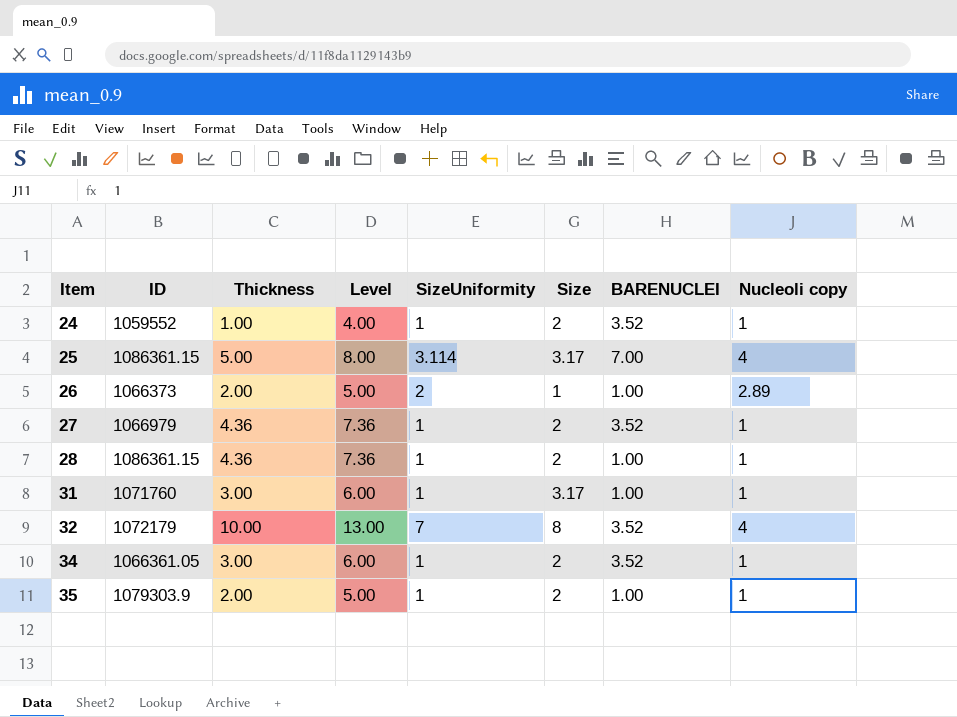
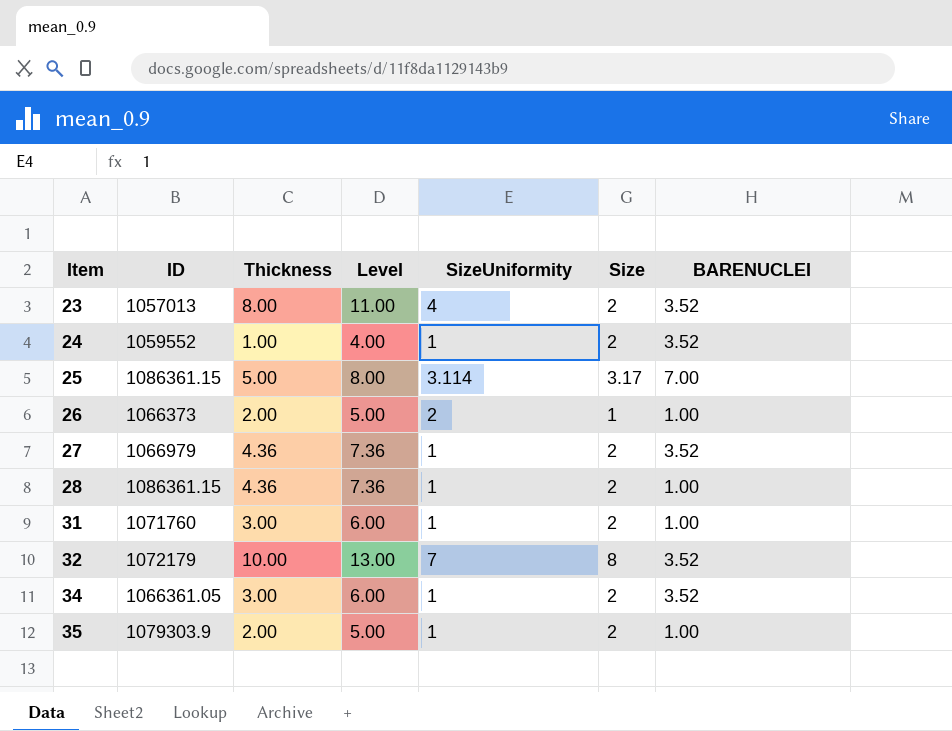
column Nucleoli copy | position: 8 -> none
row 23: none -> 1057013 | 8.00 | 11.00 | 4 | 2 | 3.52
31 | Size: 3.17 -> 2

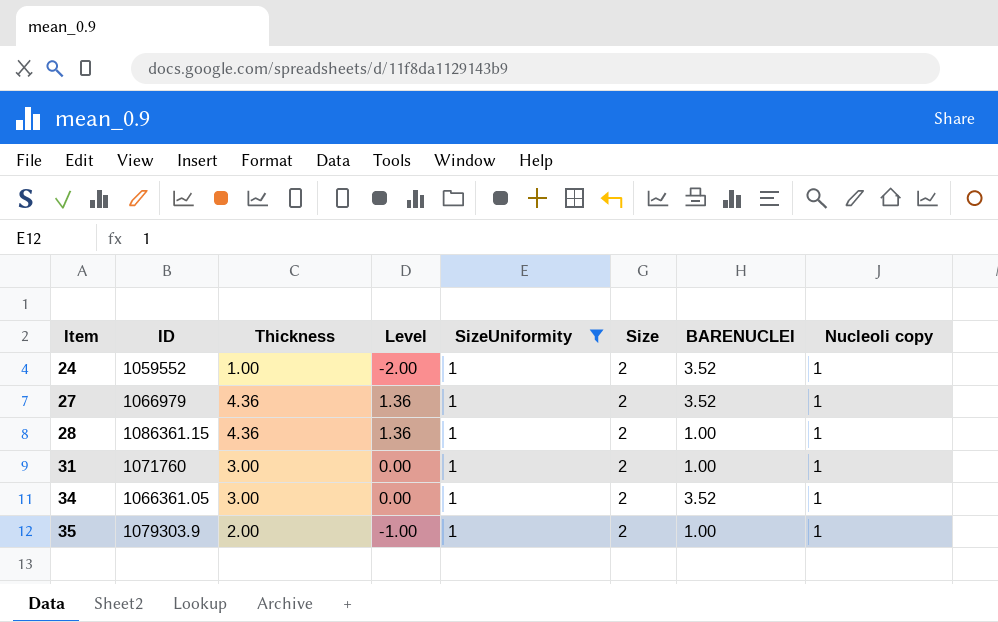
filter: none -> SizeUniformity = 1
column Level | formula: [Thickness] + 3 -> [Thickness] - 3
column Nucleoli copy | position: none -> 8

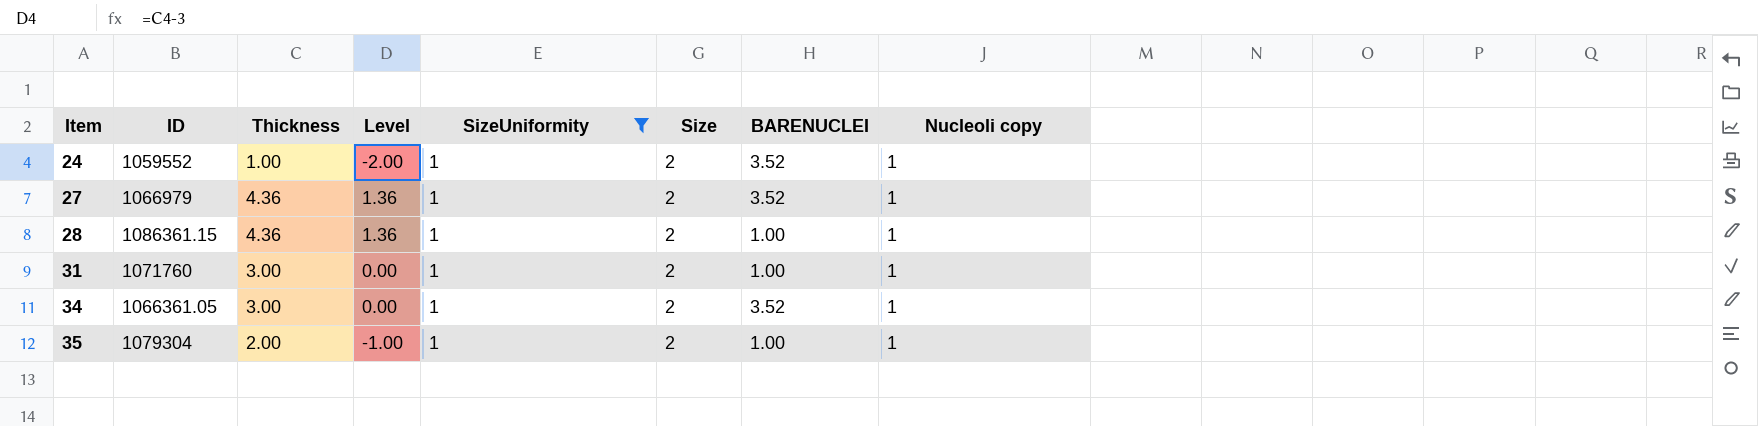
35 | ID: 1079303.9 -> 1079304

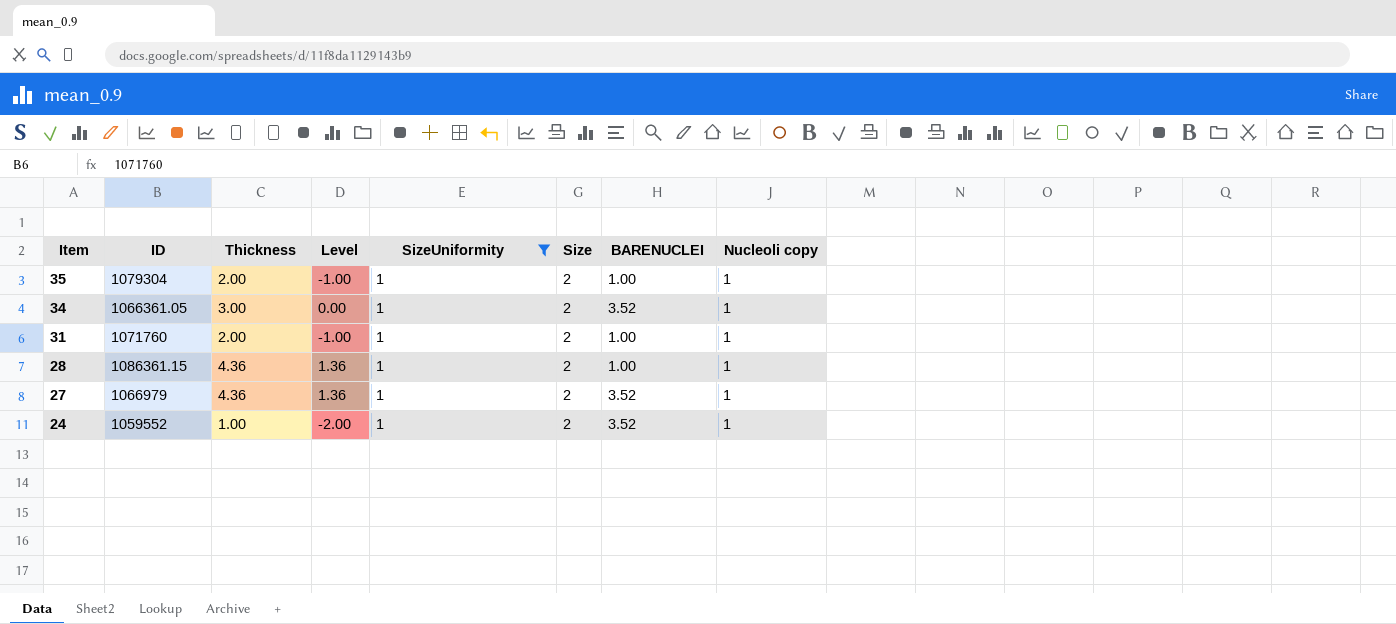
row order: Item ascending -> Item descending
31 | Thickness: 3.00 -> 2.00
31 | Level: 0.00 -> -1.00

